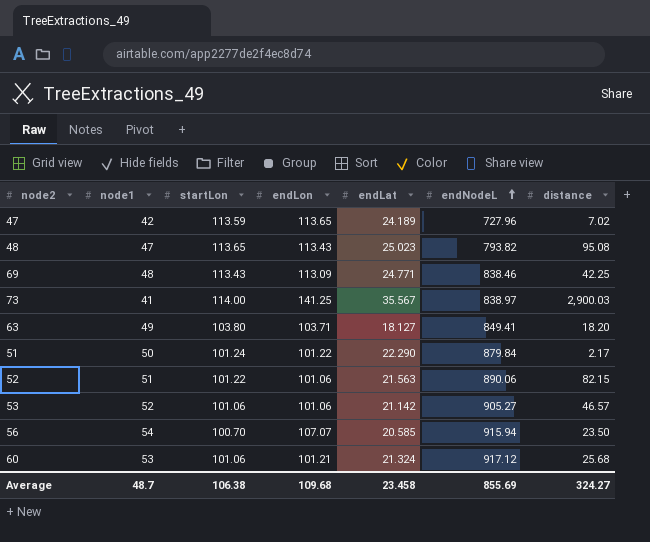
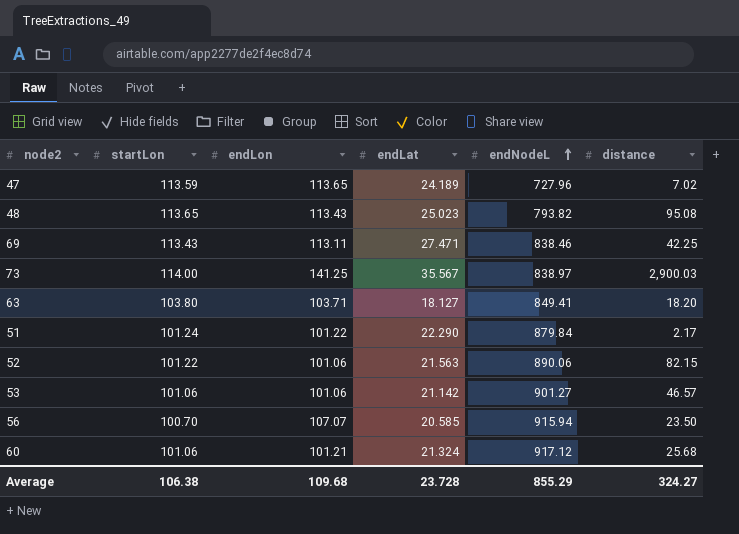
column node1 | position: 2 -> none
69 | endLon: 113.09 -> 113.11
69 | endLat: 24.771 -> 27.471
53 | endNodeL: 905.27 -> 901.27
Average | endLat: 23.458 -> 23.728
Average | endNodeL: 855.69 -> 855.29

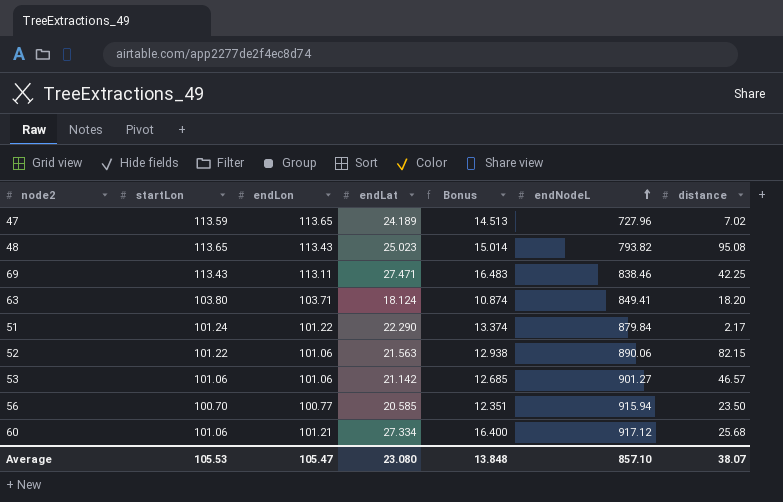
column Bonus | formula: none -> [endLat] * 0.6
row 73: 114.00 | 141.25 | 35.567 | 838.97 | 2,900.03 -> none
63 | endLat: 18.127 -> 18.124
56 | endLon: 107.07 -> 100.77
60 | endLat: 21.324 -> 27.334
Average | startLon: 106.38 -> 105.53
Average | endLon: 109.68 -> 105.47
Average | endLat: 23.728 -> 23.080
Average | endNodeL: 855.29 -> 857.10
Average | distance: 324.27 -> 38.07

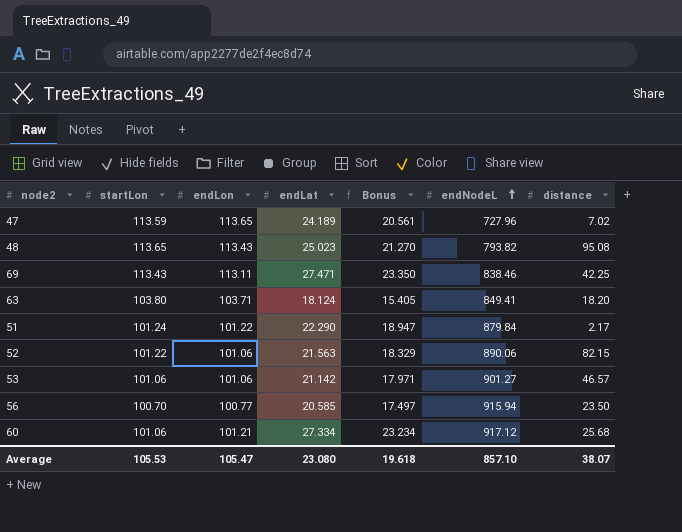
column Bonus | formula: [endLat] * 0.6 -> [endLat] * 0.85
Average | Bonus: 13.848 -> 19.618

